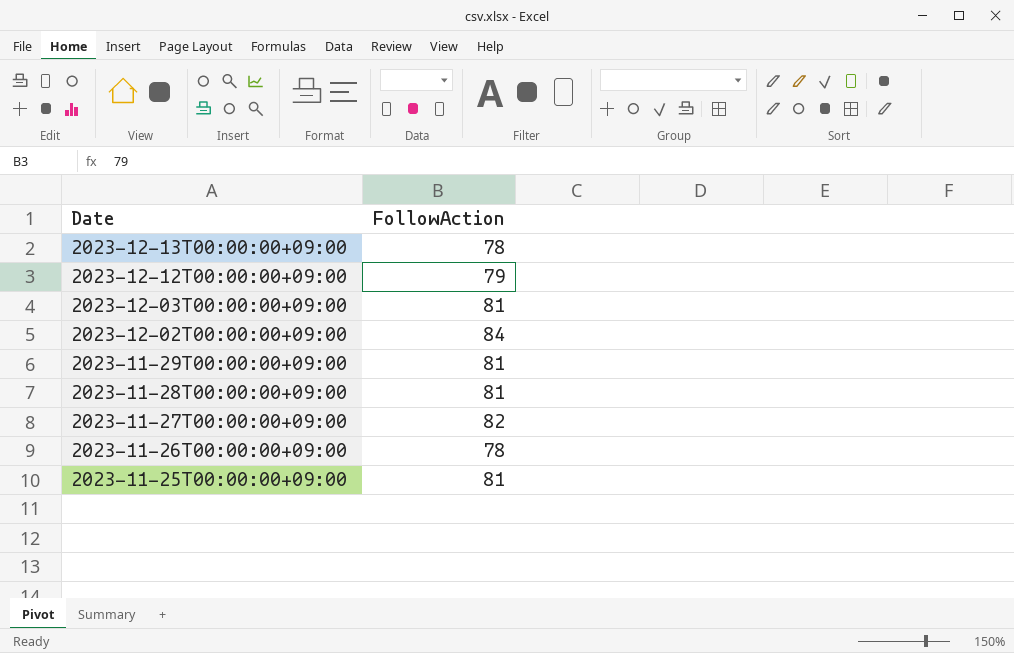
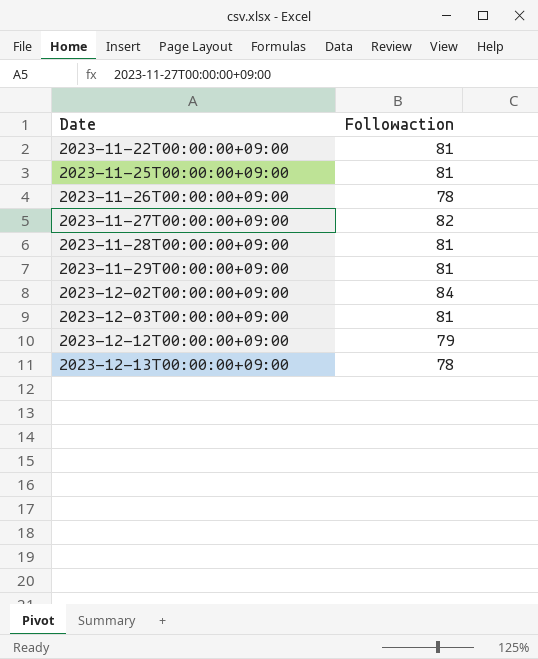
row order: Date descending -> Date ascending
column name: FollowAction -> Followaction
row 2023-11-22T00:00:00+09:00: none -> 81

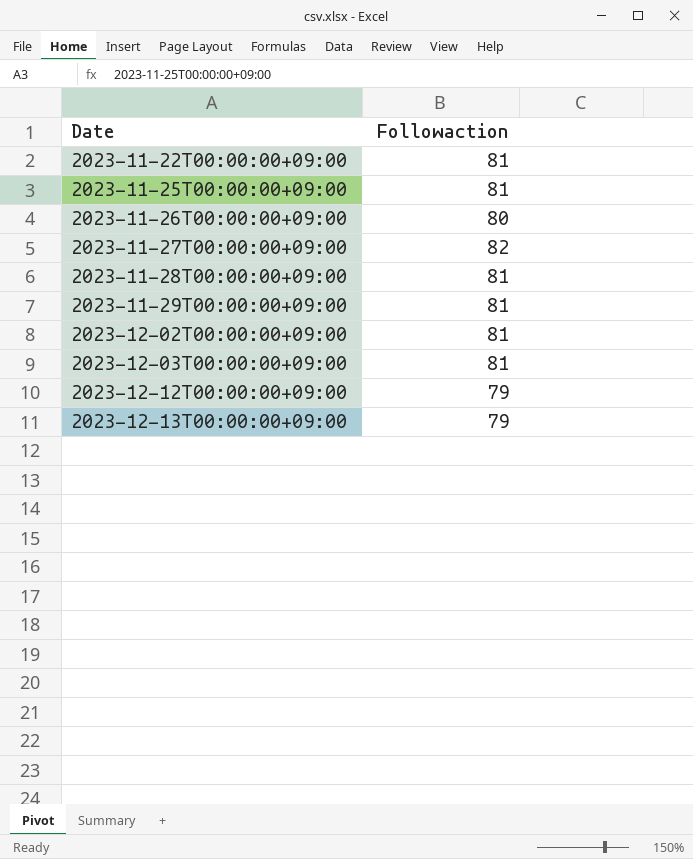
2023-11-26T00:00:00+09:00 | Followaction: 78 -> 80
2023-12-02T00:00:00+09:00 | Followaction: 84 -> 81
2023-12-13T00:00:00+09:00 | Followaction: 78 -> 79

